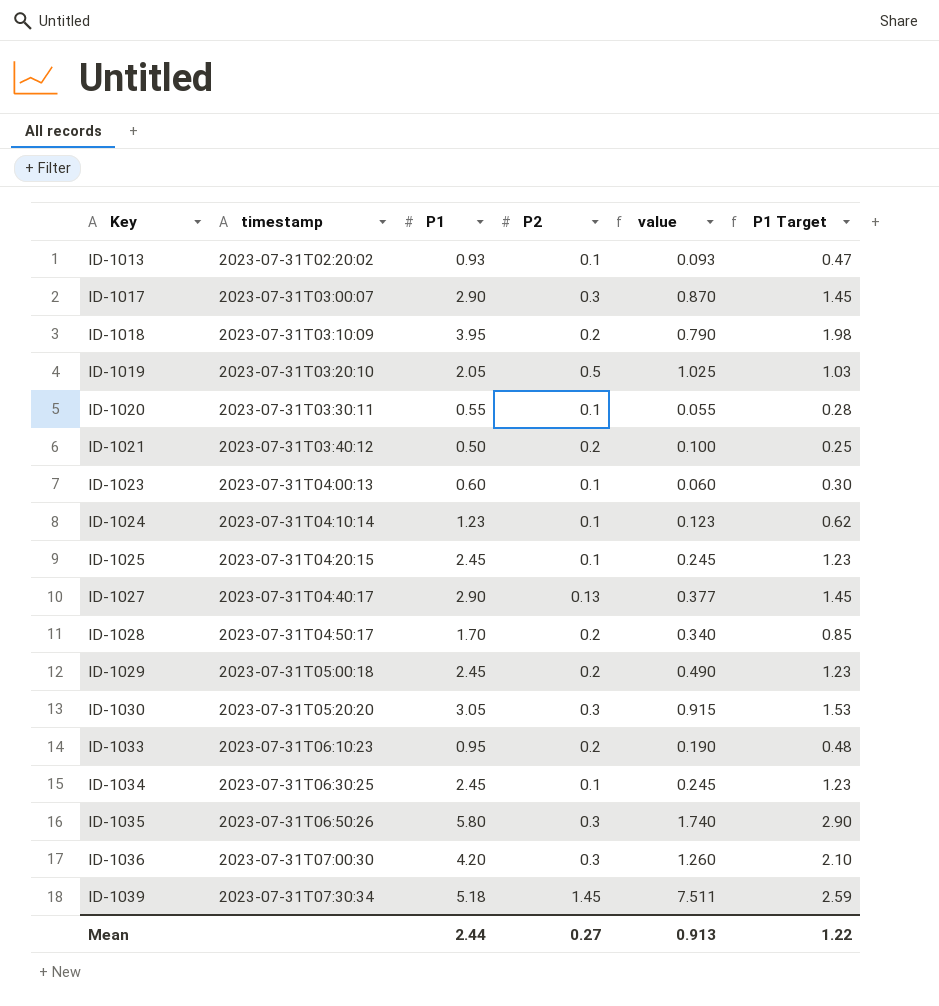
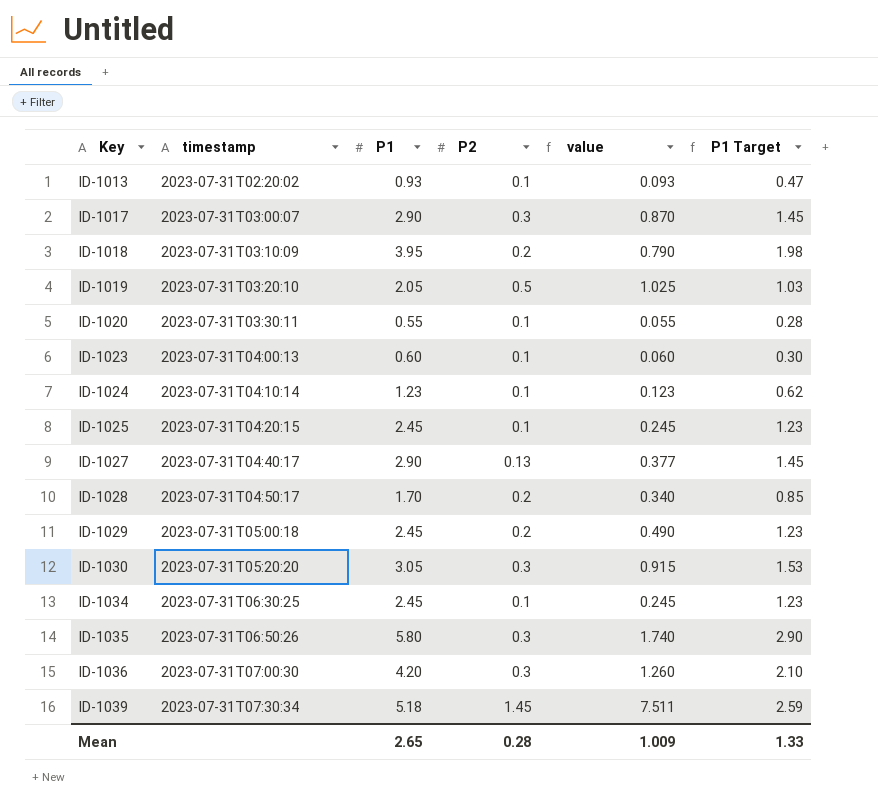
row ID-1021: 2023-07-31T03:40:12 | 0.50 | 0.2 | 0.100 | 0.25 -> none
row ID-1033: 2023-07-31T06:10:23 | 0.95 | 0.2 | 0.190 | 0.48 -> none
Mean | P1: 2.44 -> 2.65
Mean | P2: 0.27 -> 0.28
Mean | value: 0.913 -> 1.009
Mean | P1 Target: 1.22 -> 1.33

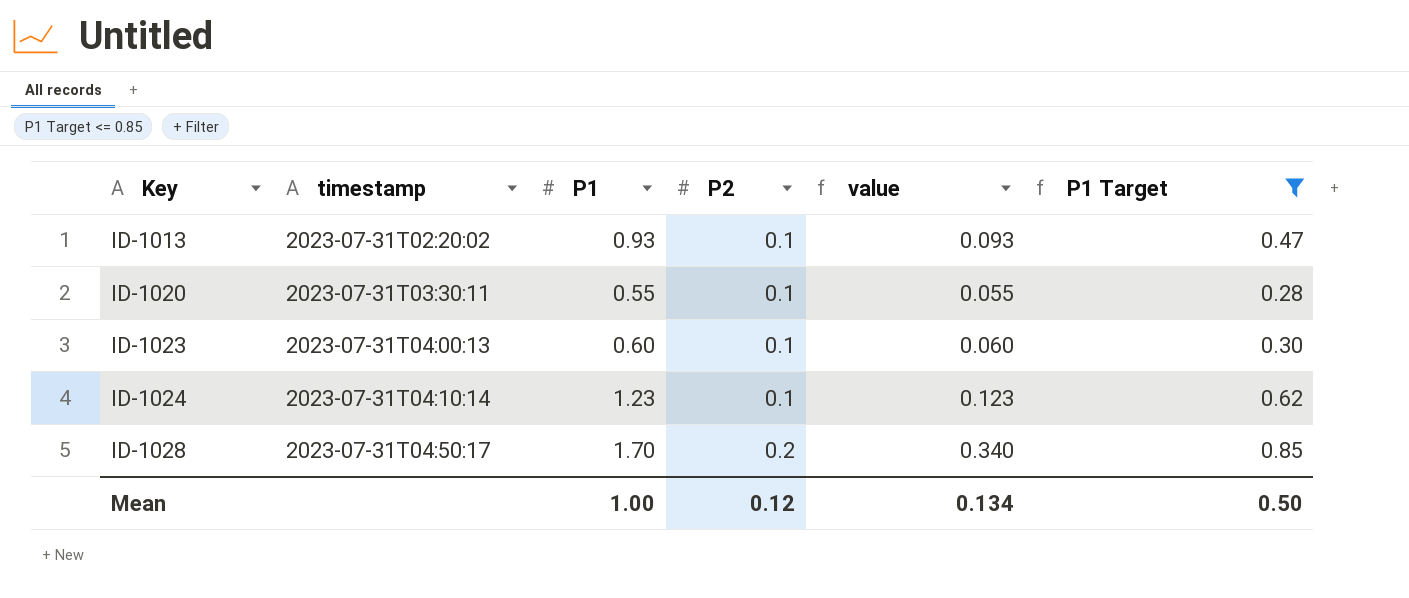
filter: none -> P1 Target <= 0.85
Mean | P1: 2.65 -> 1.00
Mean | P2: 0.28 -> 0.12
Mean | value: 1.009 -> 0.134
Mean | P1 Target: 1.33 -> 0.50

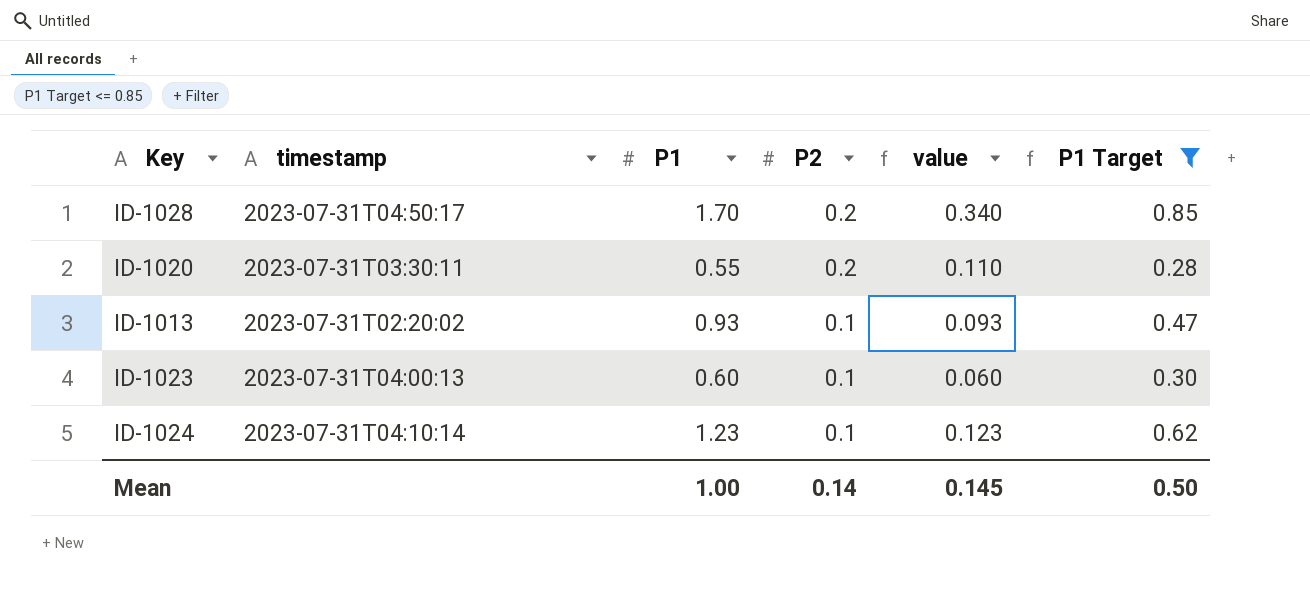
row order: Key ascending -> P2 descending
ID-1020 | P2: 0.1 -> 0.2
ID-1020 | value: 0.055 -> 0.110
Mean | P2: 0.12 -> 0.14
Mean | value: 0.134 -> 0.145

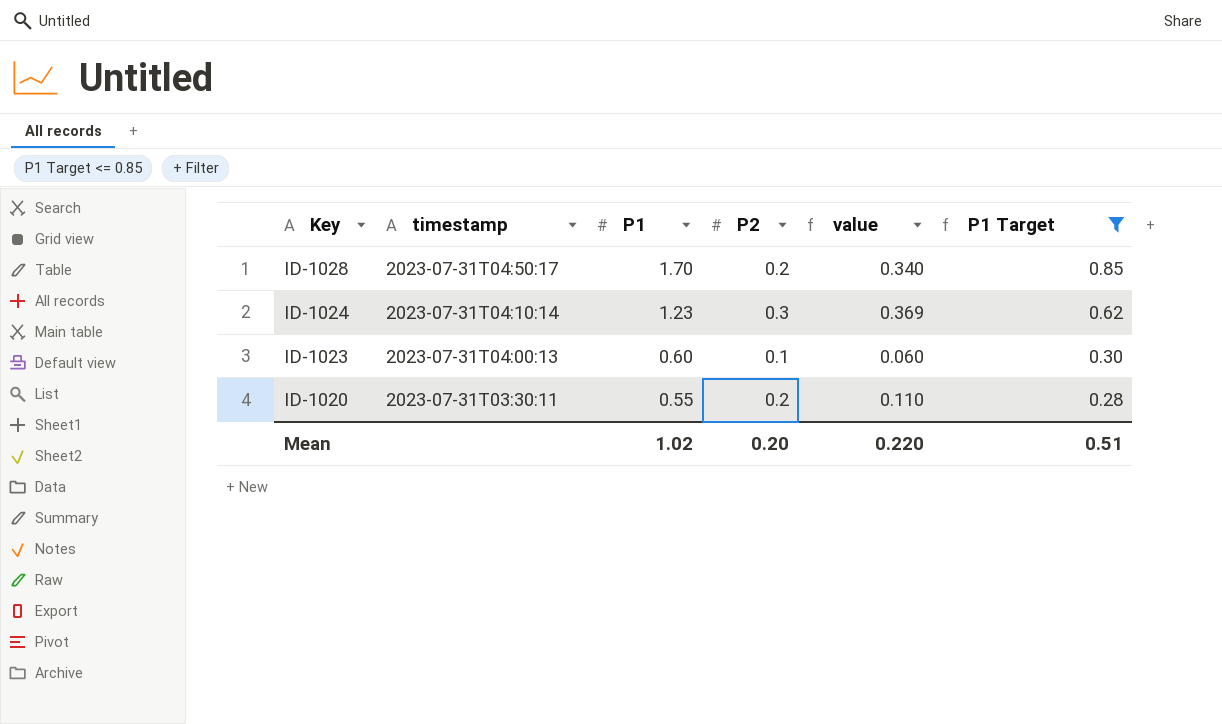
row order: P2 descending -> Key descending
row ID-1013: 2023-07-31T02:20:02 | 0.93 | 0.1 | 0.093 | 0.47 -> none
ID-1024 | P2: 0.1 -> 0.3
ID-1024 | value: 0.123 -> 0.369
Mean | P1: 1.00 -> 1.02
Mean | P2: 0.14 -> 0.20
Mean | value: 0.145 -> 0.220
Mean | P1 Target: 0.50 -> 0.51

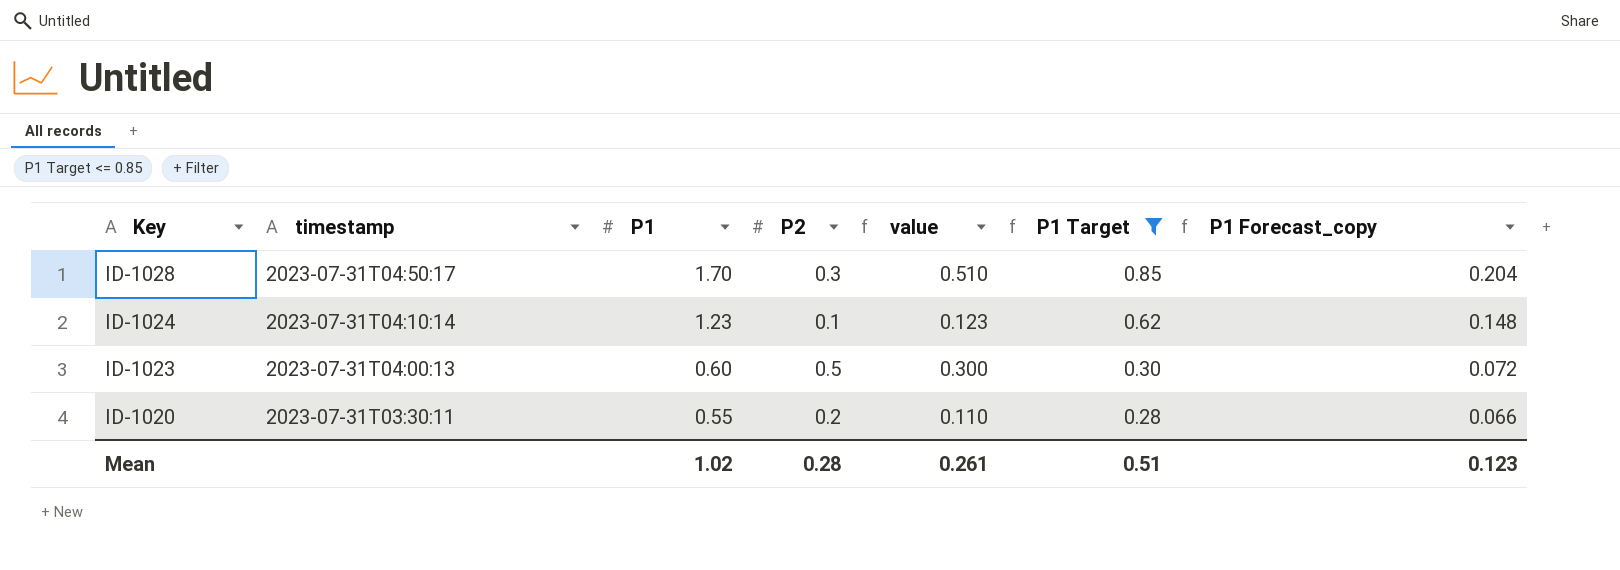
column P1 Forecast_copy | formula: none -> [P1] * 0.12
ID-1028 | P2: 0.2 -> 0.3
ID-1028 | value: 0.340 -> 0.510
ID-1024 | P2: 0.3 -> 0.1
ID-1024 | value: 0.369 -> 0.123
ID-1023 | P2: 0.1 -> 0.5
ID-1023 | value: 0.060 -> 0.300
Mean | P2: 0.20 -> 0.28
Mean | value: 0.220 -> 0.261

